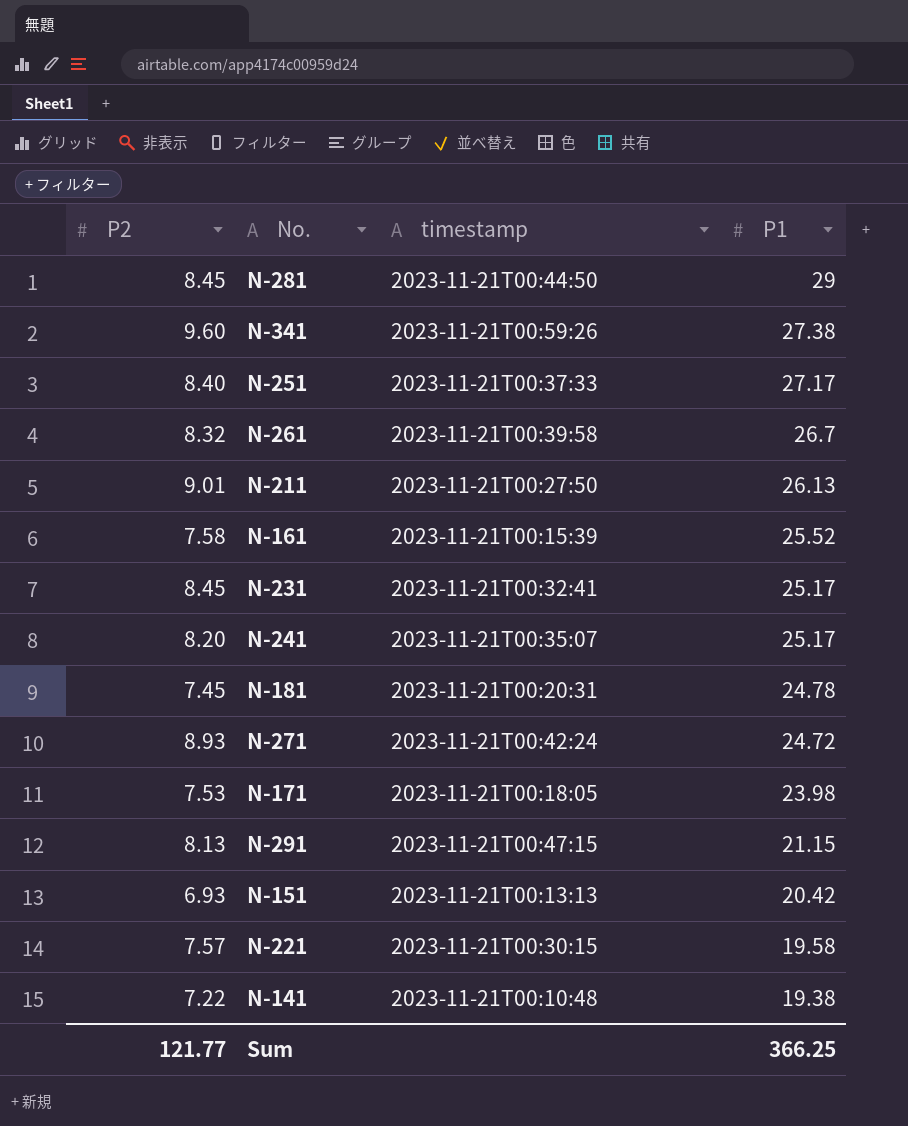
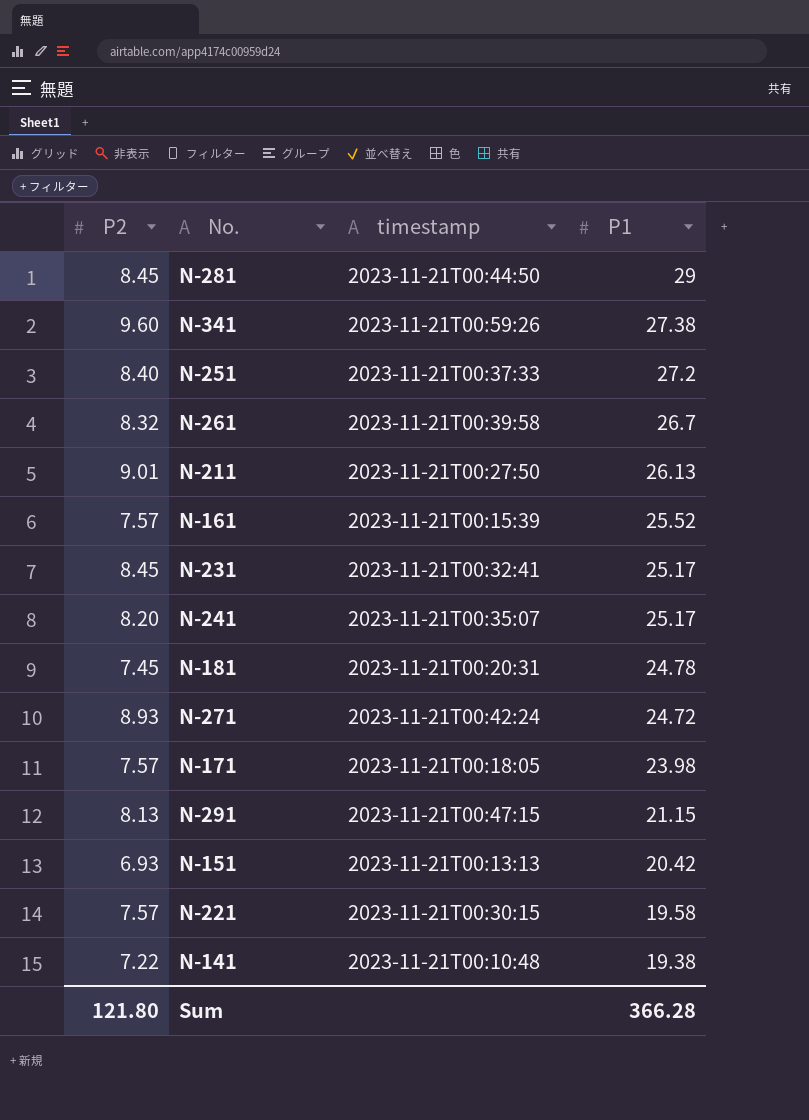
N-251 | P1: 27.17 -> 27.2
N-161 | P2: 7.58 -> 7.57
N-171 | P2: 7.53 -> 7.57
Sum | P2: 121.77 -> 121.80
Sum | P1: 366.25 -> 366.28

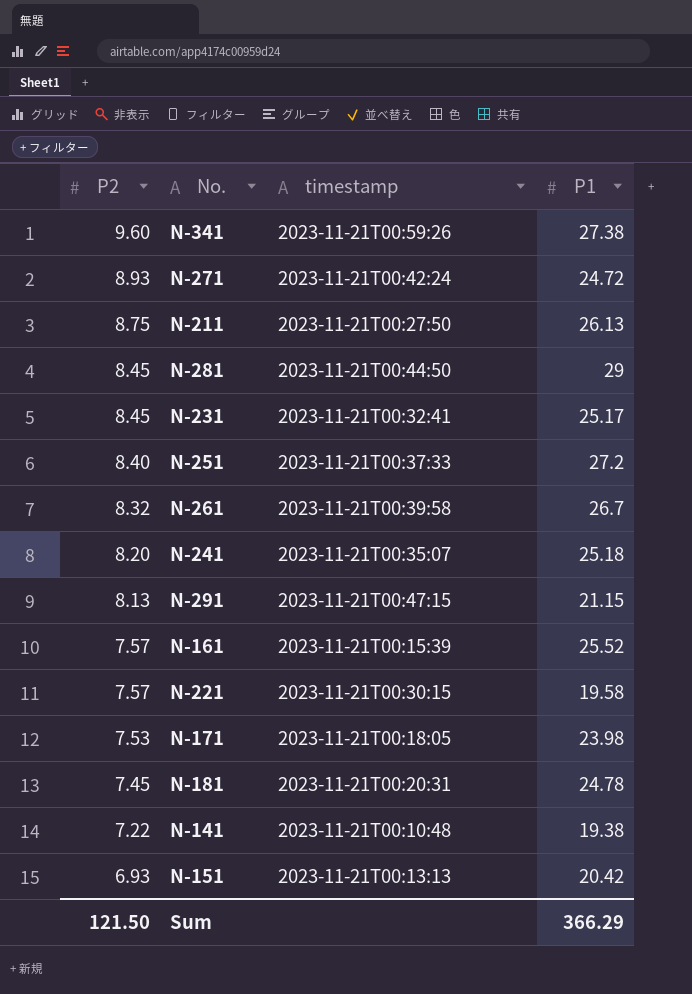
row order: P1 descending -> P2 descending
N-211 | P2: 9.01 -> 8.75
N-241 | P1: 25.17 -> 25.18
N-171 | P2: 7.57 -> 7.53
Sum | P2: 121.80 -> 121.50
Sum | P1: 366.28 -> 366.29

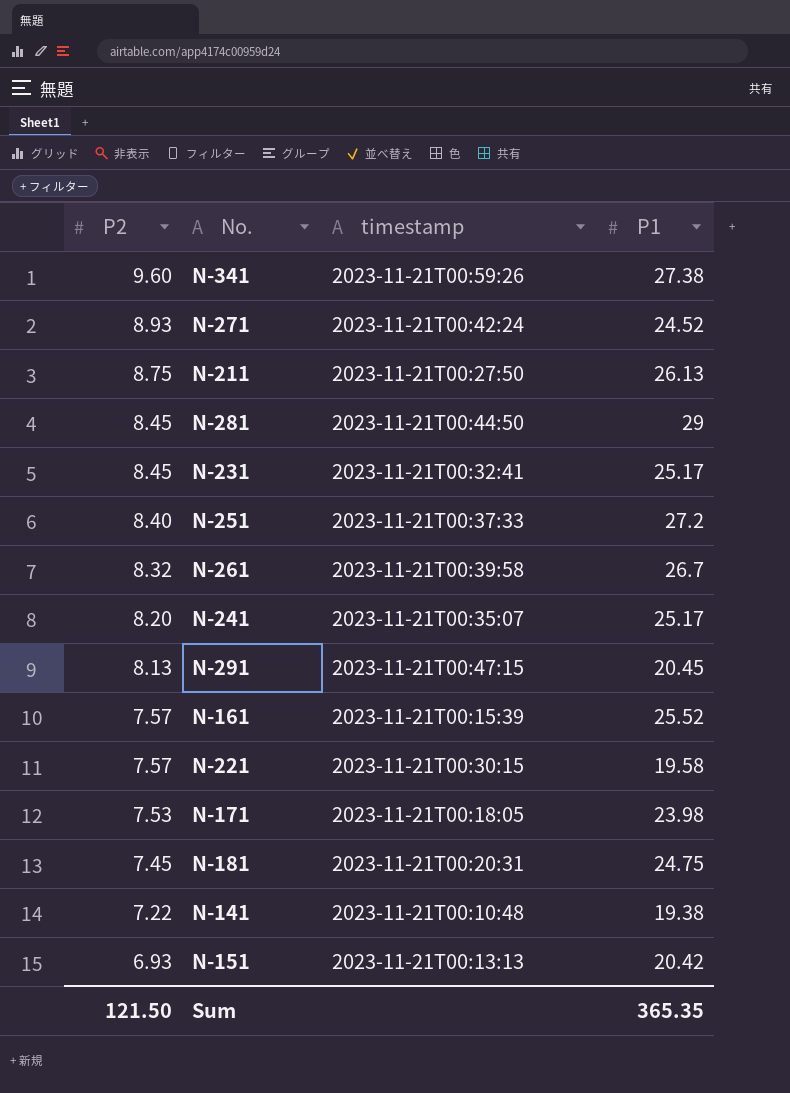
N-271 | P1: 24.72 -> 24.52
N-241 | P1: 25.18 -> 25.17
N-291 | P1: 21.15 -> 20.45
N-181 | P1: 24.78 -> 24.75
Sum | P1: 366.29 -> 365.35

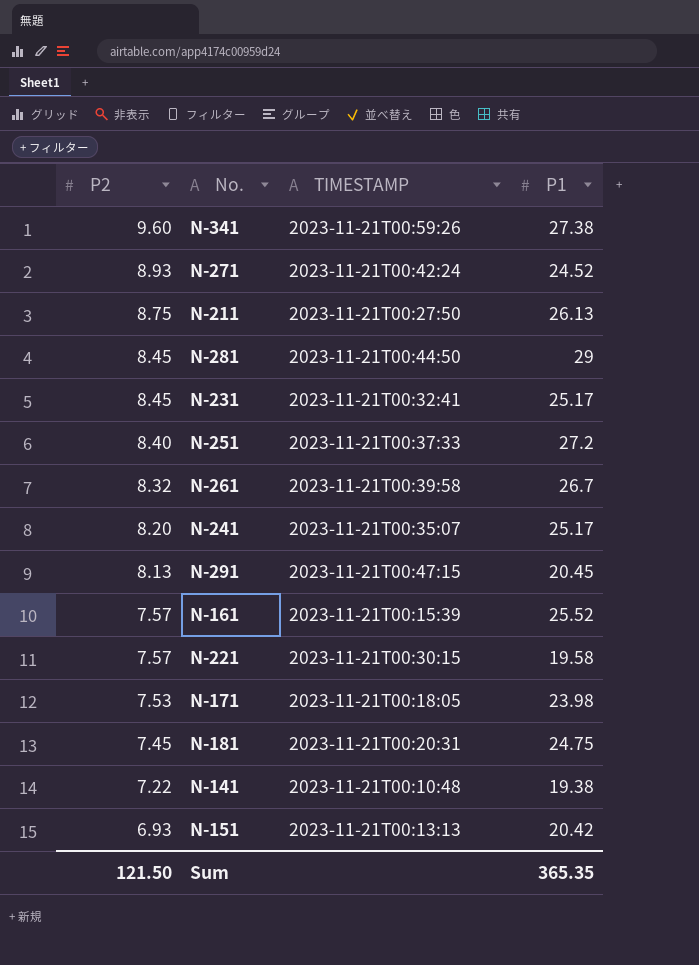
column name: timestamp -> TIMESTAMP

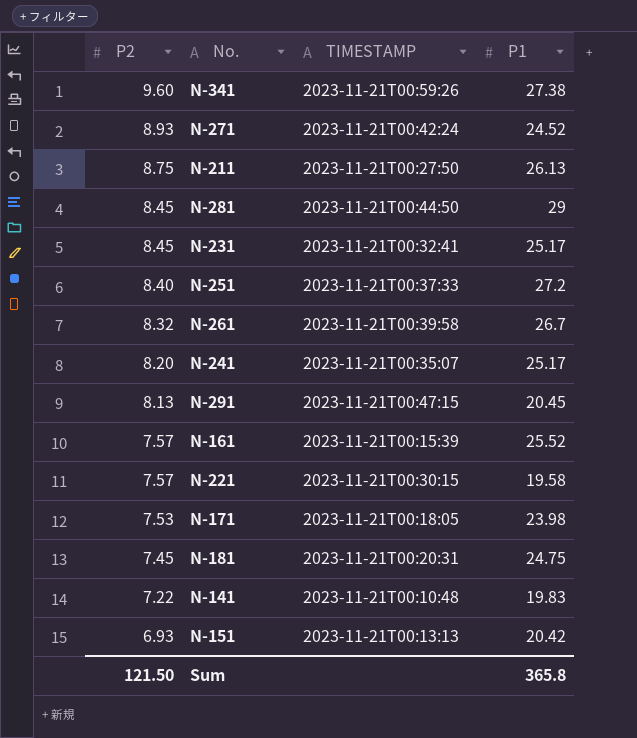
N-141 | P1: 19.38 -> 19.83
Sum | P1: 365.35 -> 365.8

